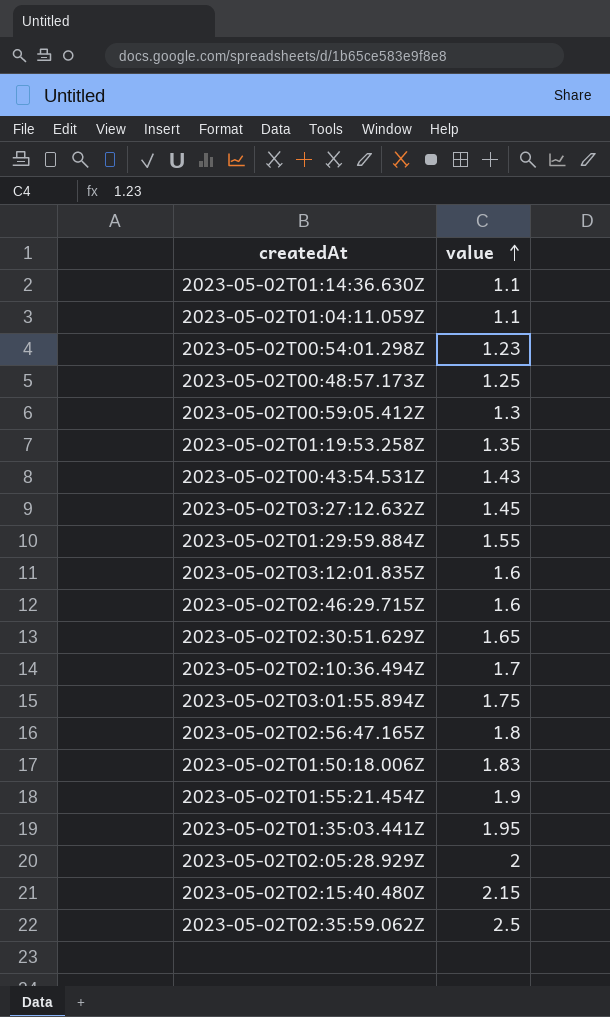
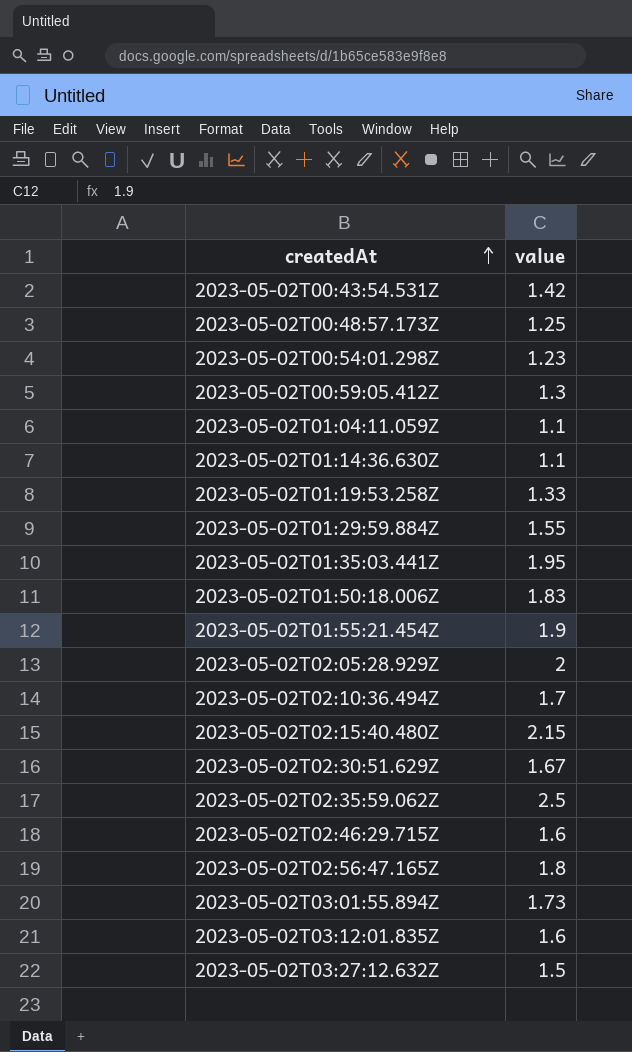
row order: value ascending -> createdAt ascending
2023-05-02T00:43:54.531Z | value: 1.43 -> 1.42
2023-05-02T01:19:53.258Z | value: 1.35 -> 1.33
2023-05-02T02:30:51.629Z | value: 1.65 -> 1.67
2023-05-02T03:01:55.894Z | value: 1.75 -> 1.73
2023-05-02T03:27:12.632Z | value: 1.45 -> 1.5

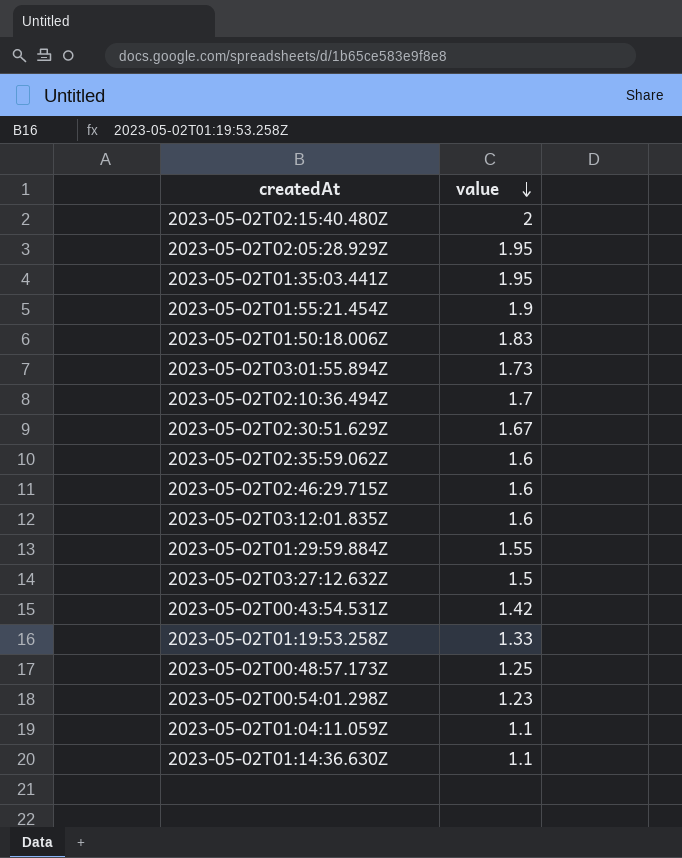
row order: createdAt ascending -> value descending
row 2023-05-02T00:59:05.412Z: 1.3 -> none
row 2023-05-02T02:56:47.165Z: 1.8 -> none
2023-05-02T02:15:40.480Z | value: 2.15 -> 2
2023-05-02T02:05:28.929Z | value: 2 -> 1.95
2023-05-02T02:35:59.062Z | value: 2.5 -> 1.6

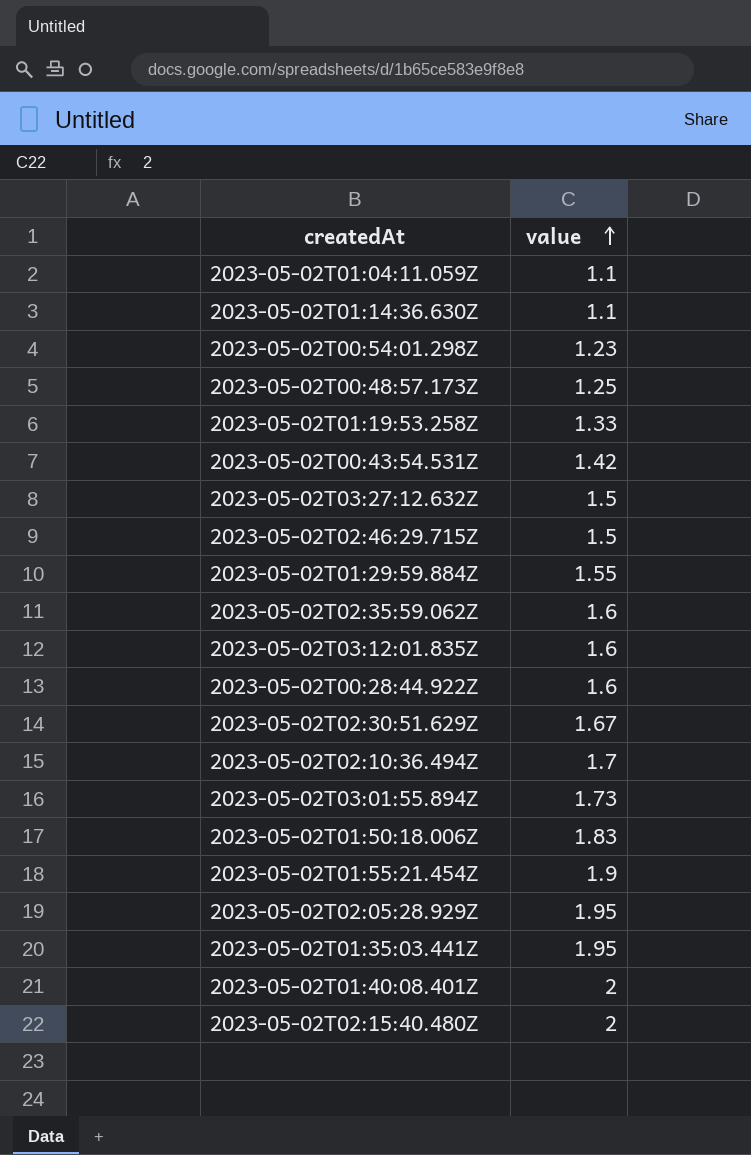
row order: value descending -> value ascending
2023-05-02T02:46:29.715Z | value: 1.6 -> 1.5
row 2023-05-02T00:28:44.922Z: none -> 1.6
row 2023-05-02T01:40:08.401Z: none -> 2

